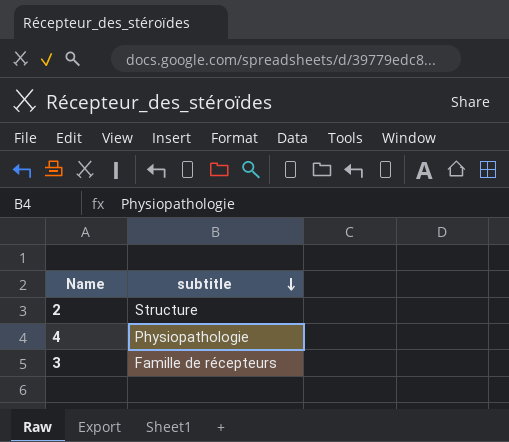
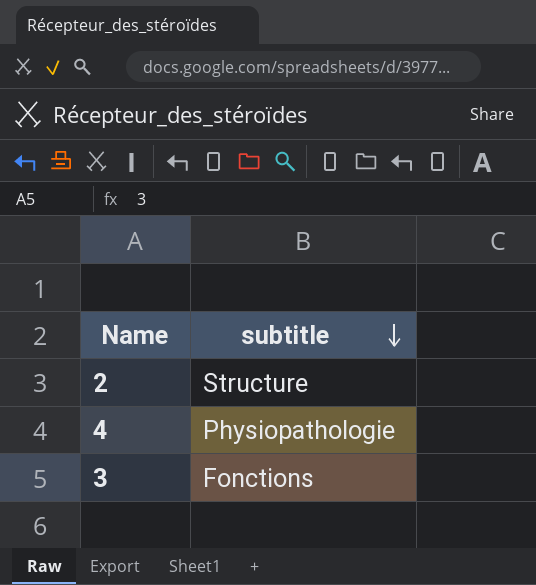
3 | subtitle: Famille de récepteurs -> Fonctions

